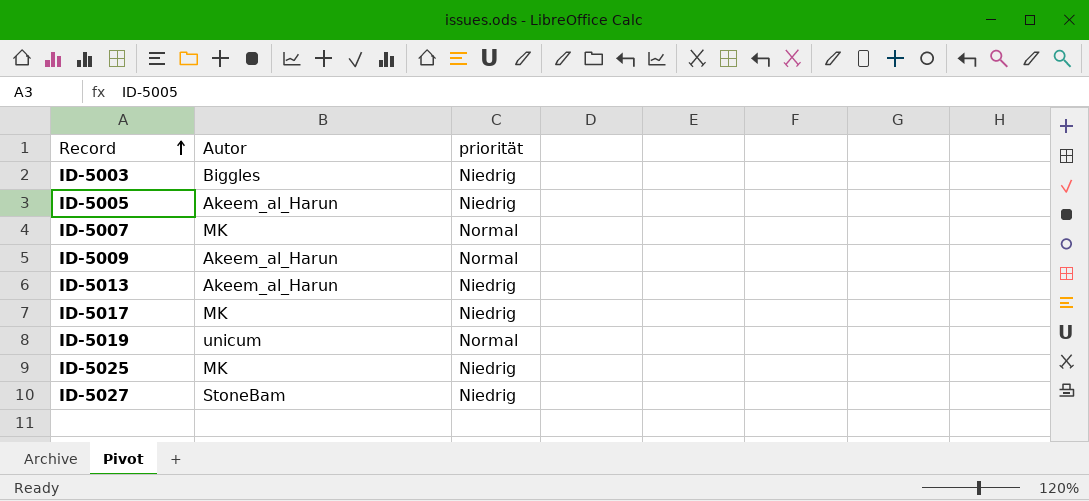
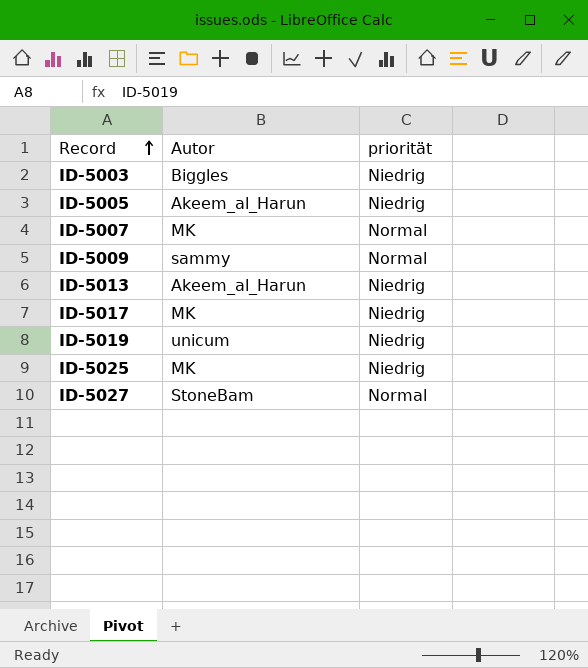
ID-5009 | Autor: Akeem_al_Harun -> sammy
ID-5019 | priorität: Normal -> Niedrig
ID-5027 | priorität: Niedrig -> Normal

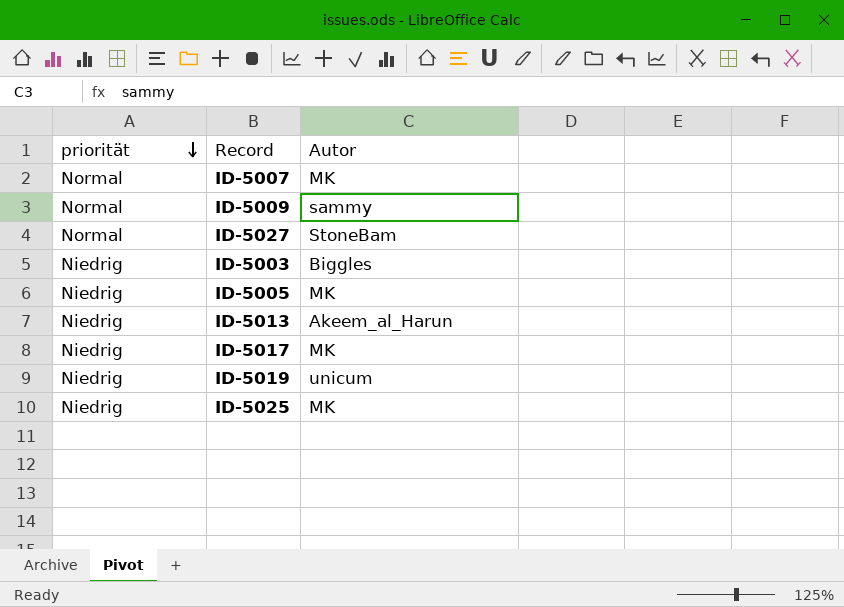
row order: Record ascending -> priorität descending
column priorität | position: 3 -> 1
ID-5005 | Autor: Akeem_al_Harun -> MK

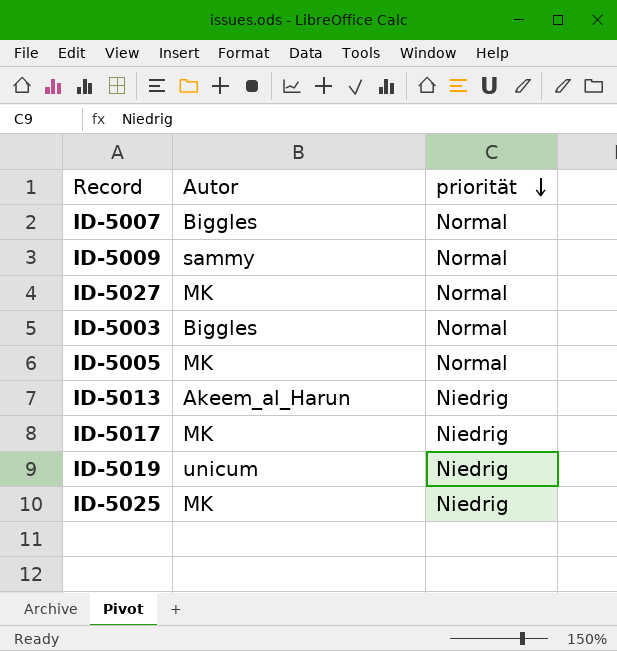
column priorität | position: 1 -> 3
ID-5007 | Autor: MK -> Biggles
ID-5027 | Autor: StoneBam -> MK
ID-5003 | priorität: Niedrig -> Normal
ID-5005 | priorität: Niedrig -> Normal

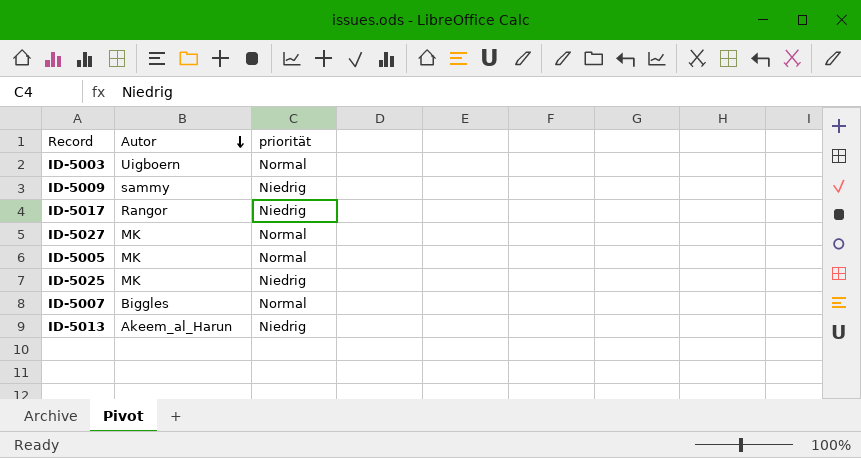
row order: priorität descending -> Autor descending
row ID-5019: unicum | Niedrig -> none
ID-5003 | Autor: Biggles -> Uigboern
ID-5009 | priorität: Normal -> Niedrig
ID-5017 | Autor: MK -> Rangor

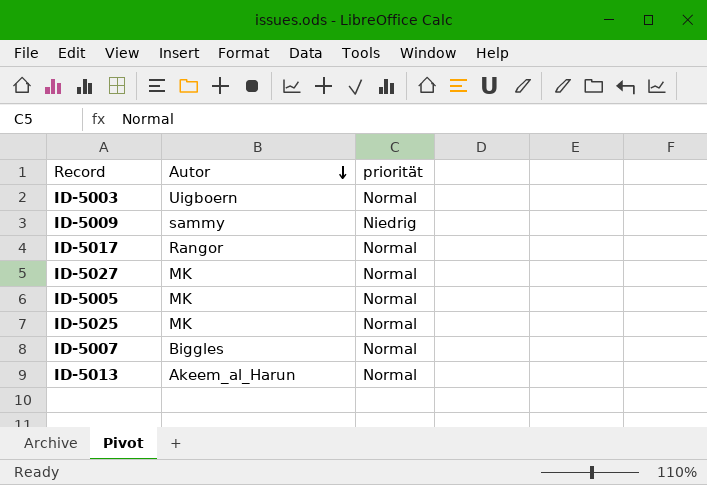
ID-5017 | priorität: Niedrig -> Normal
ID-5025 | priorität: Niedrig -> Normal
ID-5013 | priorität: Niedrig -> Normal

